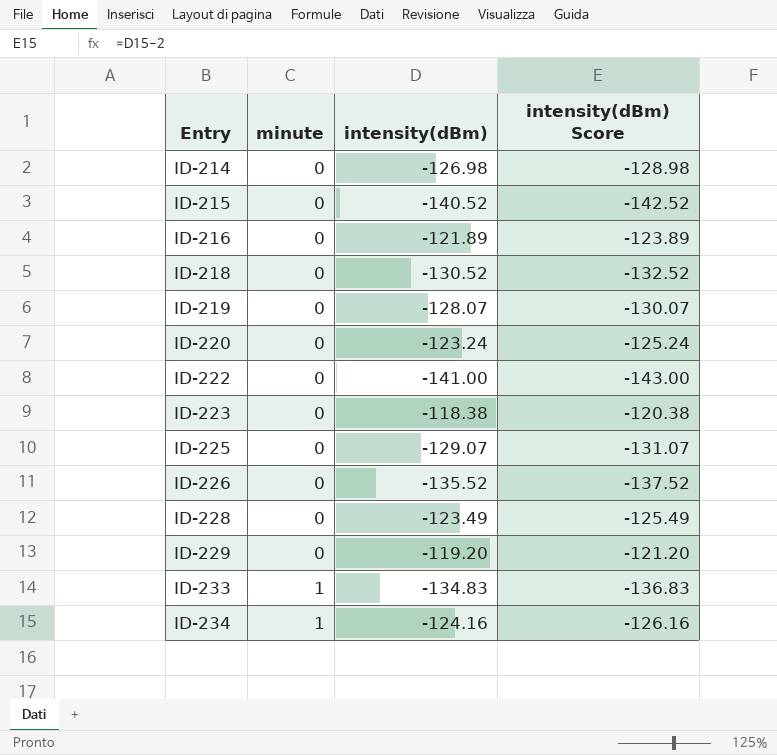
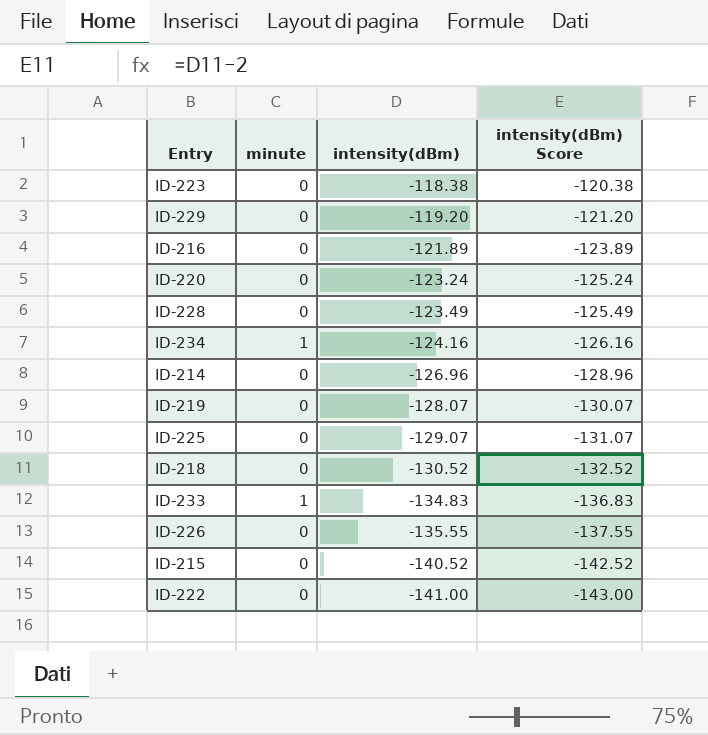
row order: Entry ascending -> intensity(dBm) descending
ID-214 | intensity(dBm): -126.98 -> -126.96
ID-214 | intensity(dBm) Score: -128.98 -> -128.96
ID-226 | intensity(dBm): -135.52 -> -135.55
ID-226 | intensity(dBm) Score: -137.52 -> -137.55

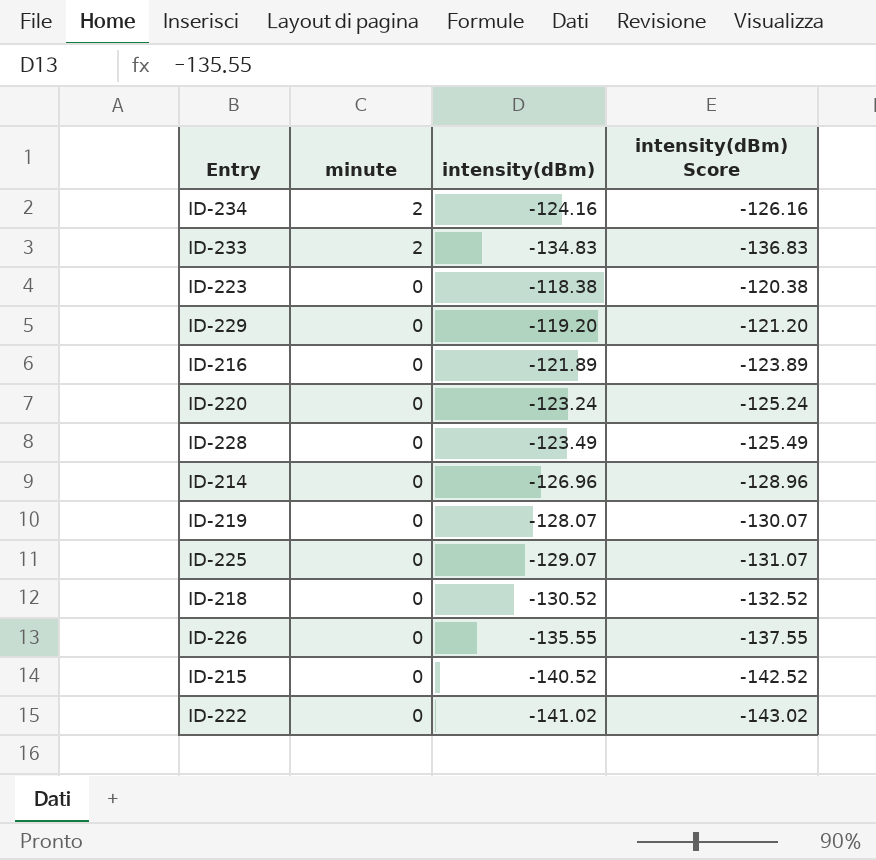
row order: intensity(dBm) descending -> minute descending
ID-234 | minute: 1 -> 2
ID-233 | minute: 1 -> 2
ID-222 | intensity(dBm): -141.00 -> -141.02
ID-222 | intensity(dBm) Score: -143.00 -> -143.02

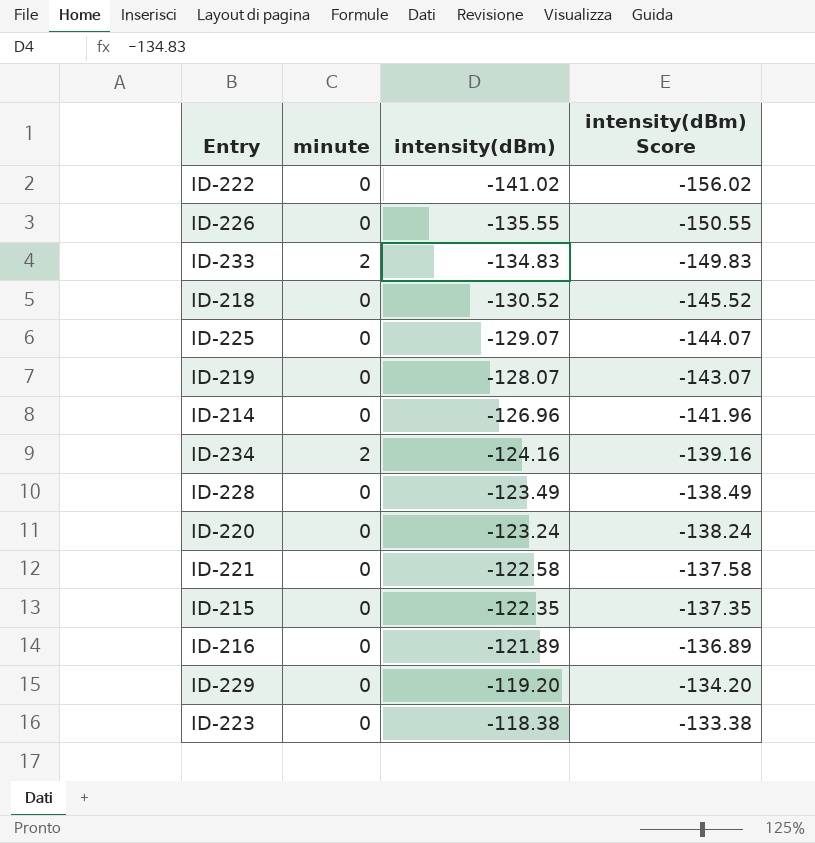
row order: minute descending -> intensity(dBm) ascending
column intensity(dBm) Score | formula: [intensity(dBm)] - 2 -> [intensity(dBm)] - 15
row ID-221: none -> 0 | -122.58 | -137.58
ID-215 | intensity(dBm): -140.52 -> -122.35

